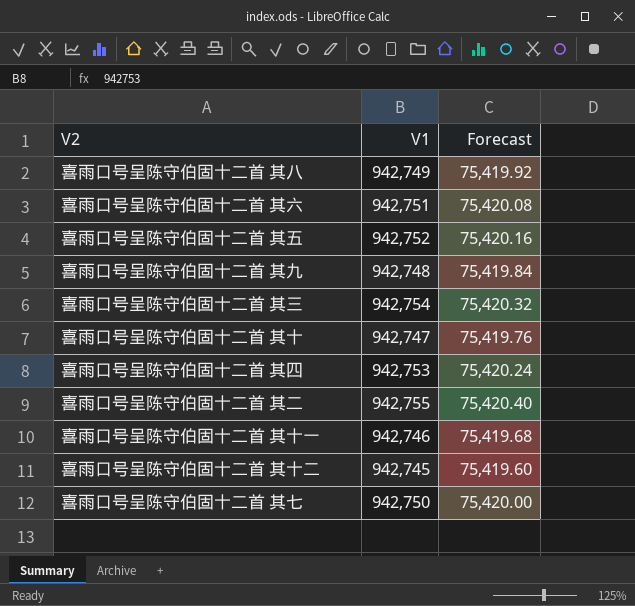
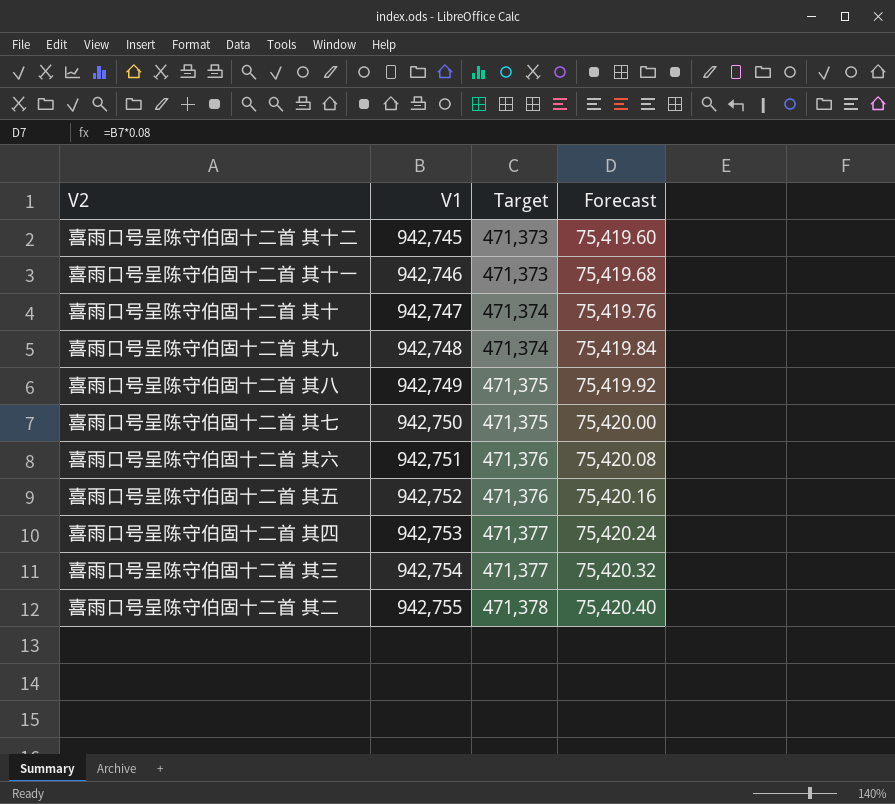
row order: none -> V1 ascending
column Target | formula: none -> [V1] * 0.5

